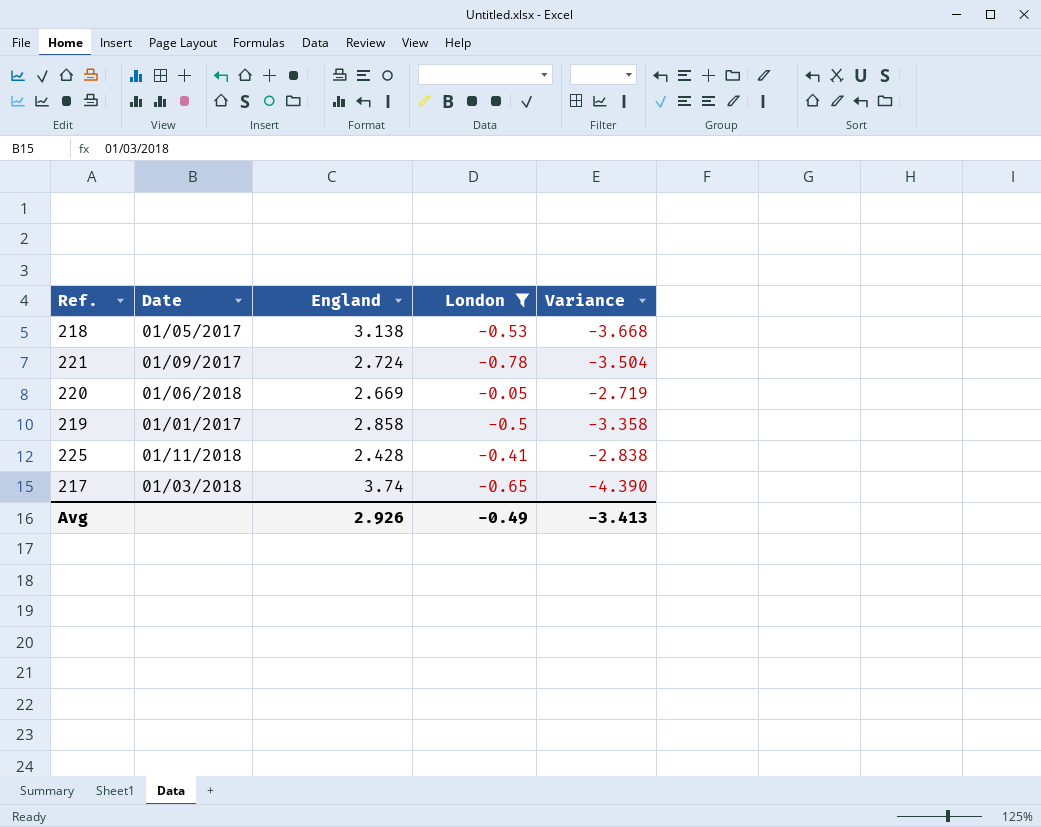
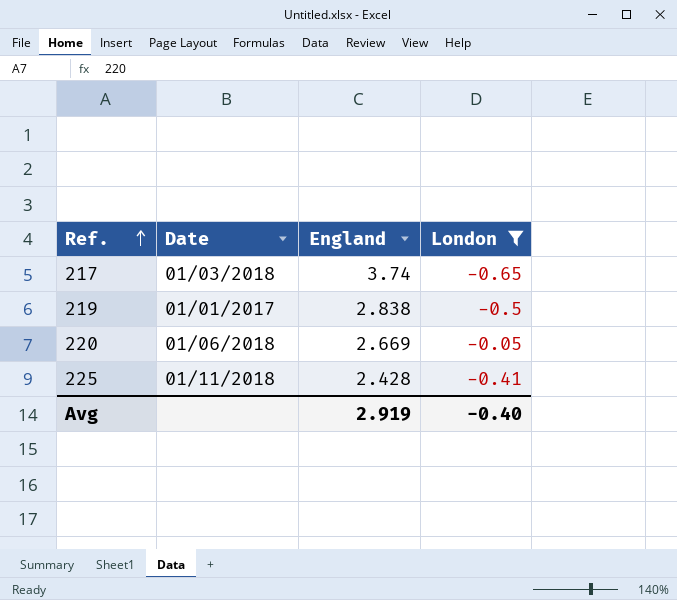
row order: none -> Ref. ascending
column Variance | formula: [London] - [England] -> none
row 218: 01/05/2017 | 3.138 | -0.53 | -3.668 -> none
row 221: 01/09/2017 | 2.724 | -0.78 | -3.504 -> none
219 | England: 2.858 -> 2.838
Avg | England: 2.926 -> 2.919
Avg | London: -0.49 -> -0.40

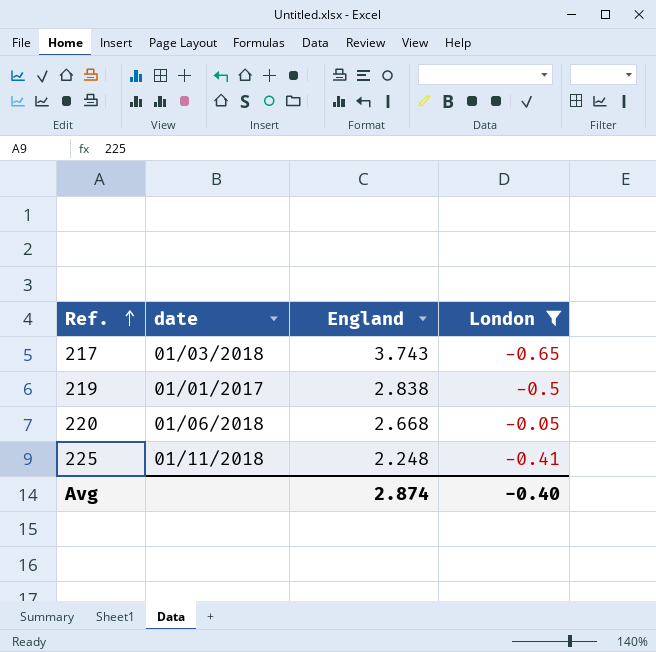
column name: Date -> date
217 | England: 3.74 -> 3.743
220 | England: 2.669 -> 2.668
225 | England: 2.428 -> 2.248
Avg | England: 2.919 -> 2.874

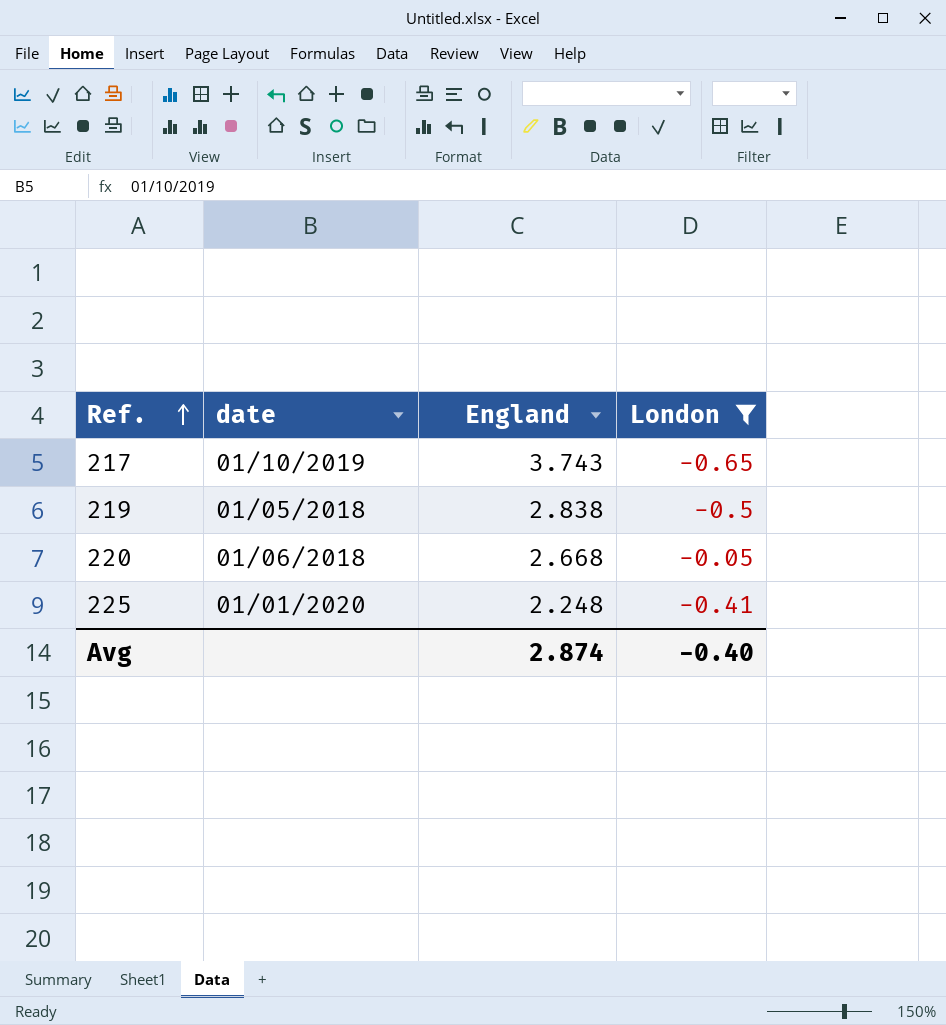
217 | date: 01/03/2018 -> 01/10/2019
219 | date: 01/01/2017 -> 01/05/2018
225 | date: 01/11/2018 -> 01/01/2020

